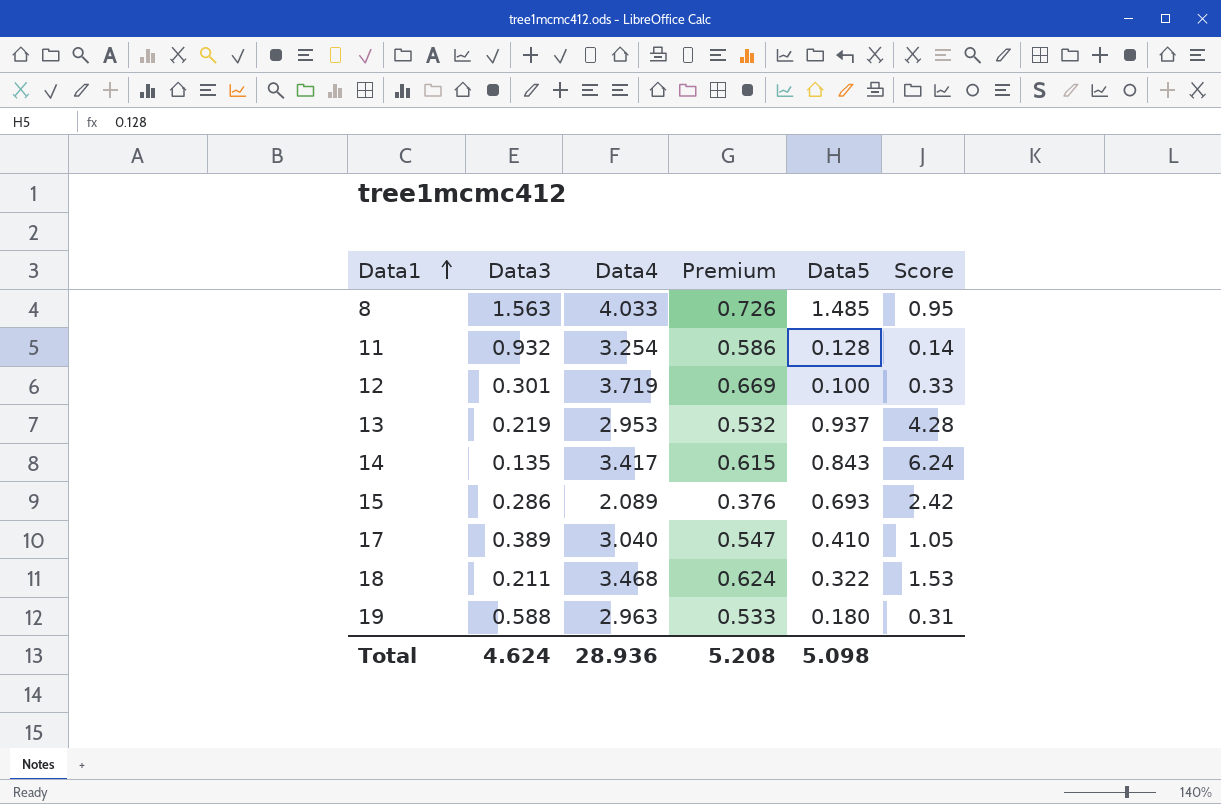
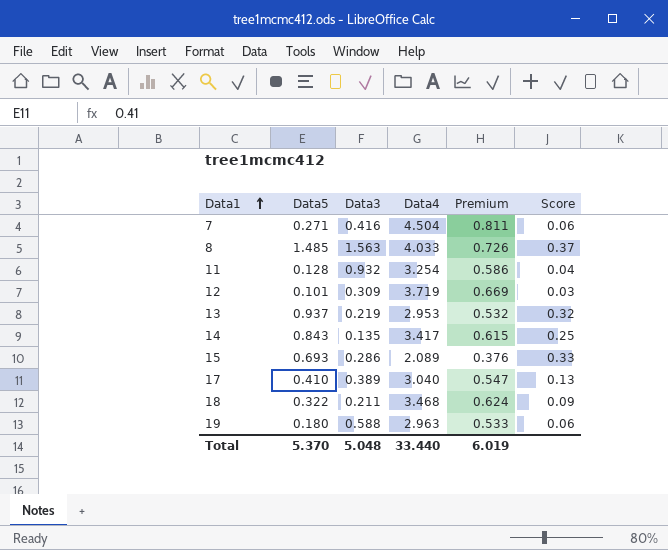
column Data5 | position: 5 -> 2
column Score | formula: [Data5] / [Data3] -> [Data5] / [Data4]
row 7: none -> 0.271 | 0.416 | 4.504 | 0.811 | 0.06
12 | Data5: 0.100 -> 0.101
12 | Data3: 0.301 -> 0.309
Total | Data5: 5.098 -> 5.370
Total | Data3: 4.624 -> 5.048
Total | Data4: 28.936 -> 33.440
Total | Premium: 5.208 -> 6.019

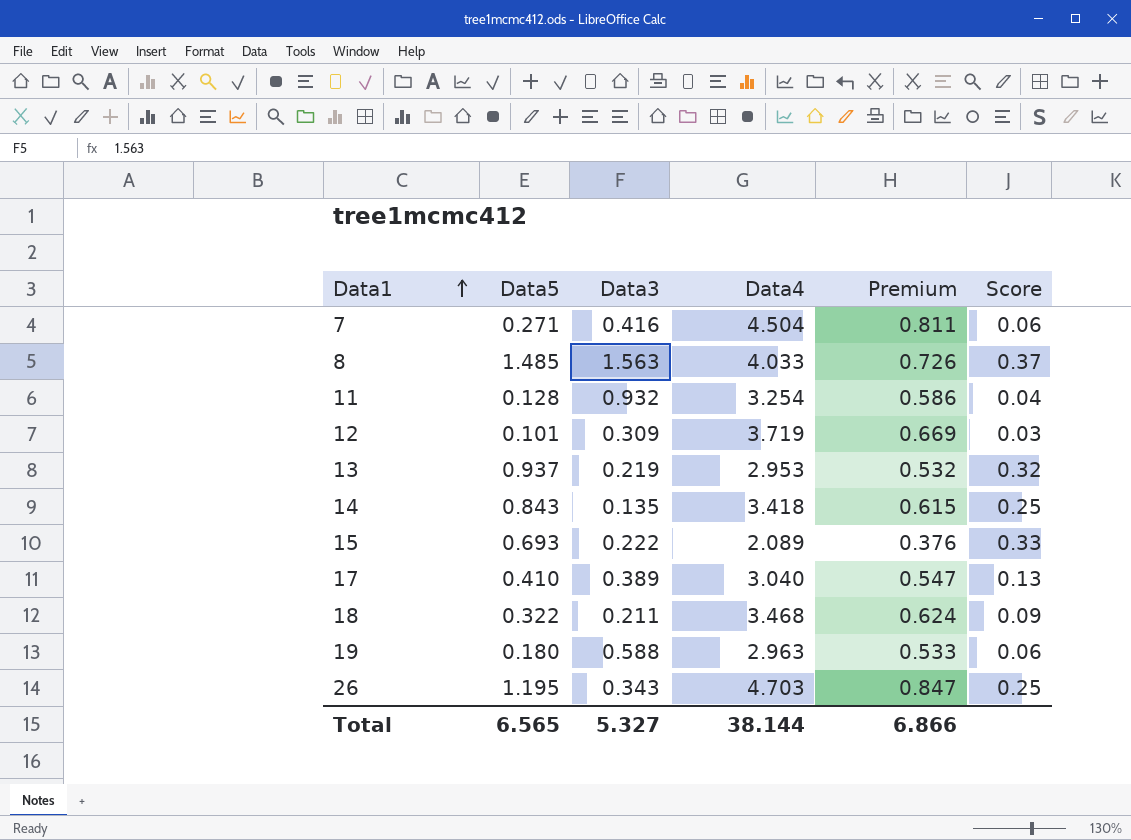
14 | Data4: 3.417 -> 3.418
15 | Data3: 0.286 -> 0.222
row 26: none -> 1.195 | 0.343 | 4.703 | 0.847 | 0.25
Total | Data5: 5.370 -> 6.565
Total | Data3: 5.048 -> 5.327
Total | Data4: 33.440 -> 38.144
Total | Premium: 6.019 -> 6.866

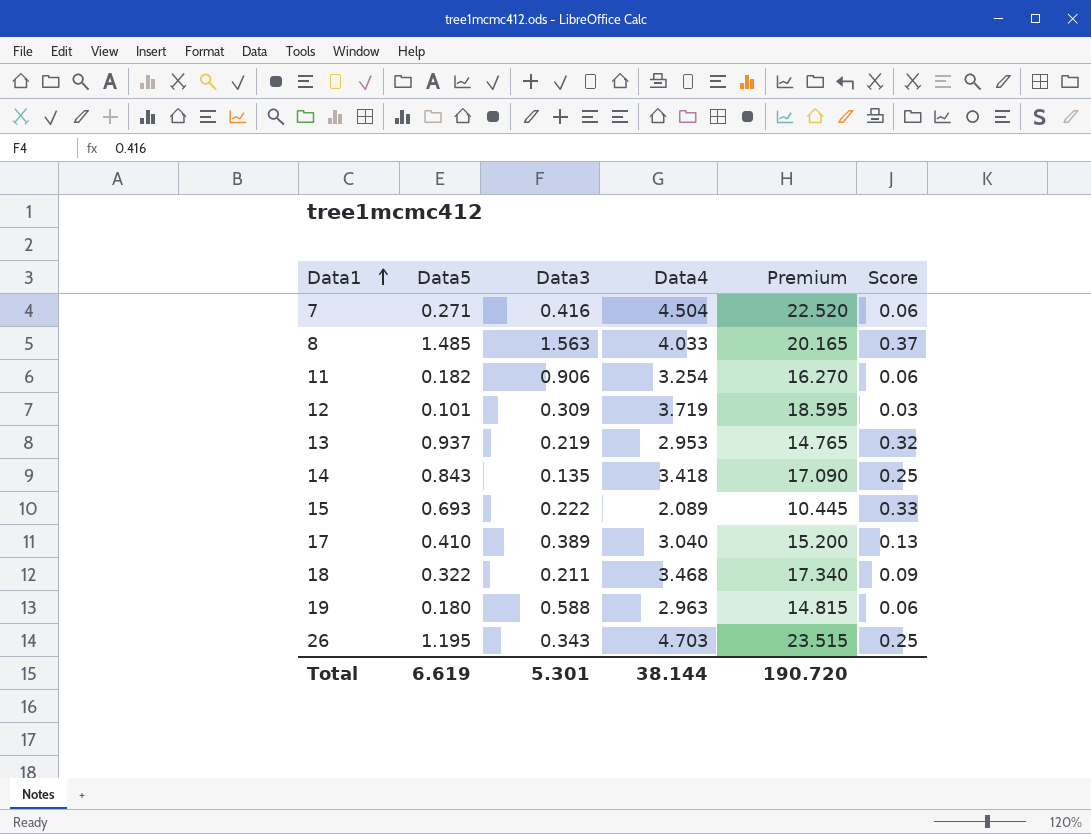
column Premium | formula: [Data4] * 0.18 -> [Data4] * 5
11 | Data5: 0.128 -> 0.182
11 | Data3: 0.932 -> 0.906
11 | Score: 0.04 -> 0.06
Total | Data5: 6.565 -> 6.619
Total | Data3: 5.327 -> 5.301
Total | Premium: 6.866 -> 190.720

